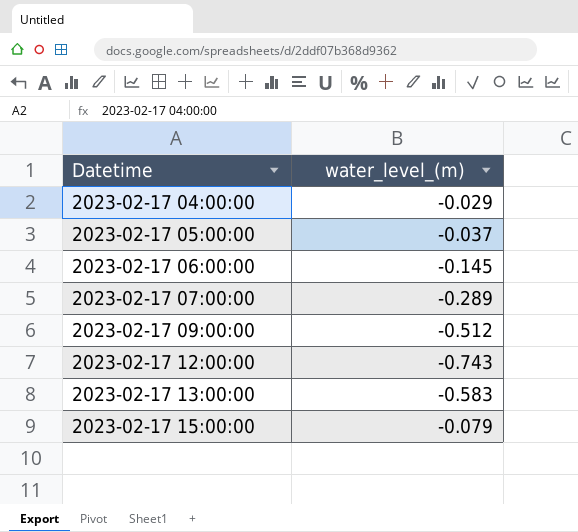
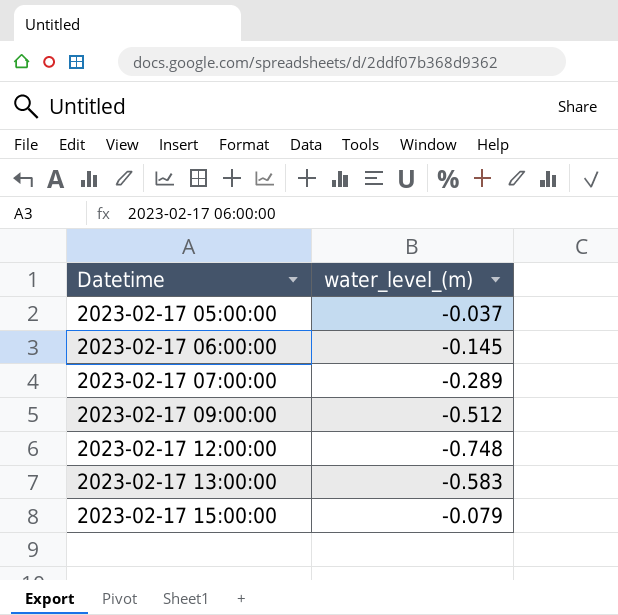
row 2023-02-17 04:00:00: -0.029 -> none
2023-02-17 12:00:00 | water_level_(m): -0.743 -> -0.748

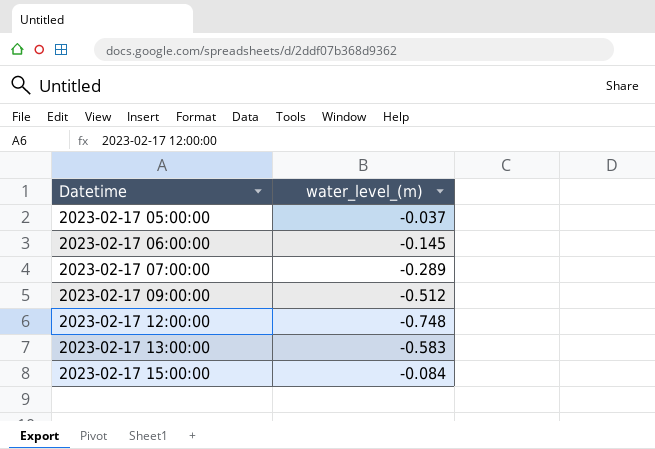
2023-02-17 15:00:00 | water_level_(m): -0.079 -> -0.084

